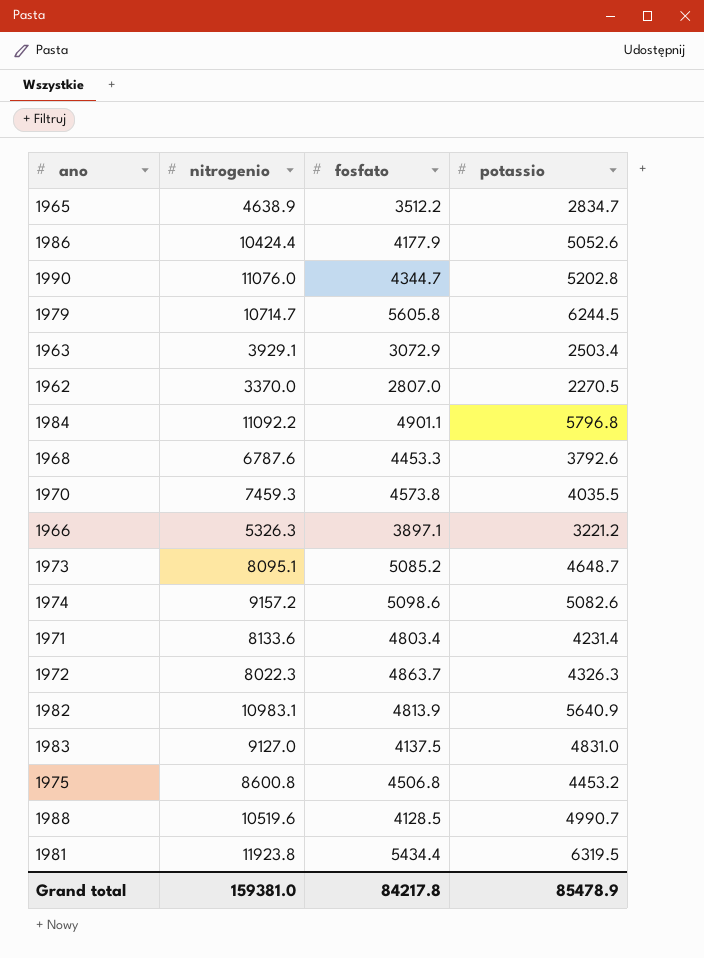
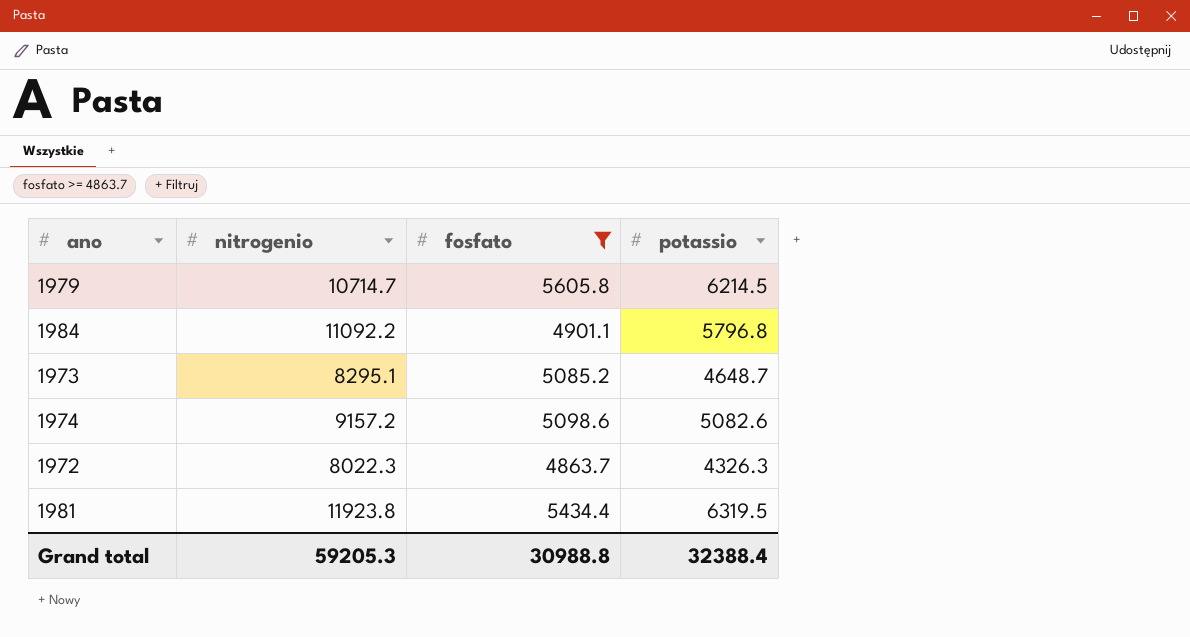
filter: none -> fosfato >= 4863.7
1979 | potassio: 6244.5 -> 6214.5
1973 | nitrogenio: 8095.1 -> 8295.1
Grand total | nitrogenio: 159381.0 -> 59205.3
Grand total | fosfato: 84217.8 -> 30988.8
Grand total | potassio: 85478.9 -> 32388.4

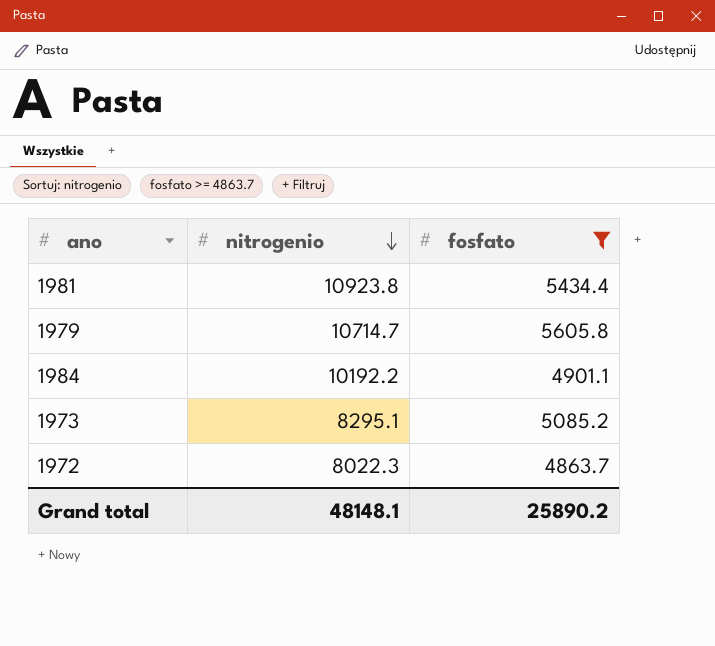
row order: none -> nitrogenio descending
column potassio | position: 4 -> none
row 1974: 9157.2 | 5098.6 | 5082.6 -> none
1981 | nitrogenio: 11923.8 -> 10923.8
1984 | nitrogenio: 11092.2 -> 10192.2
Grand total | nitrogenio: 59205.3 -> 48148.1
Grand total | fosfato: 30988.8 -> 25890.2

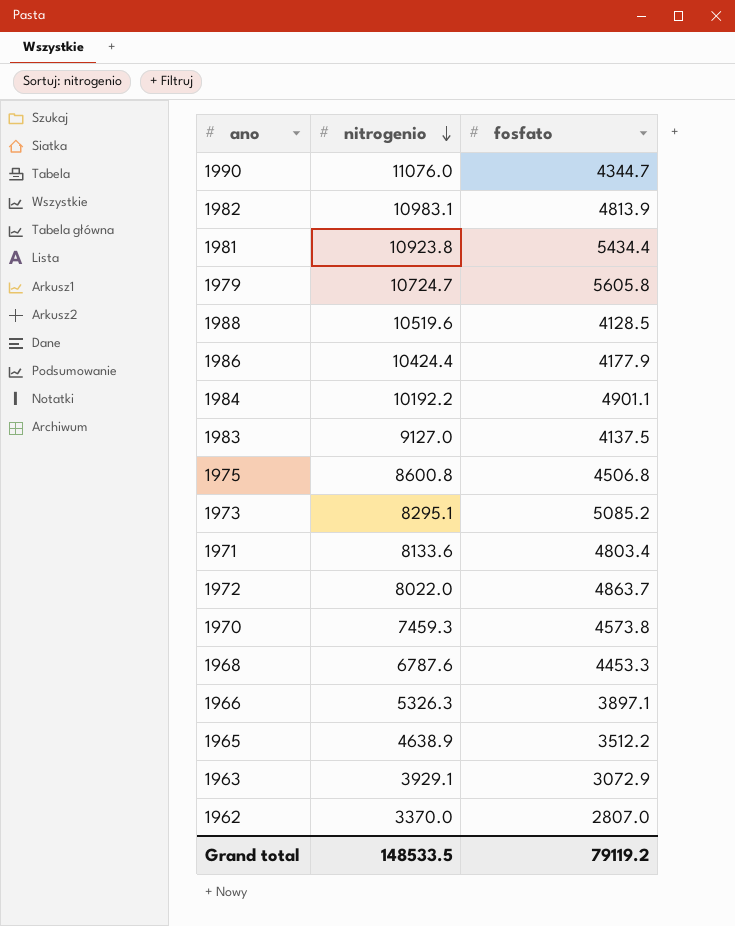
filter: fosfato >= 4863.7 -> none
1979 | nitrogenio: 10714.7 -> 10724.7
1972 | nitrogenio: 8022.3 -> 8022.0
Grand total | nitrogenio: 48148.1 -> 148533.5
Grand total | fosfato: 25890.2 -> 79119.2

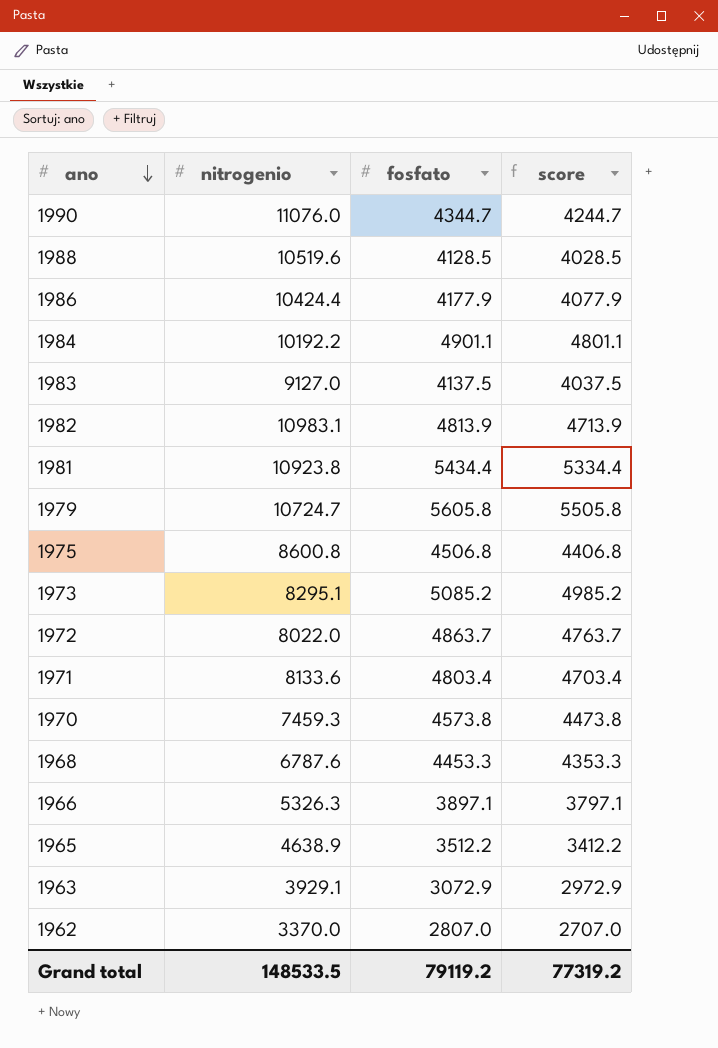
row order: nitrogenio descending -> ano descending
column score | formula: none -> [fosfato] - 100

